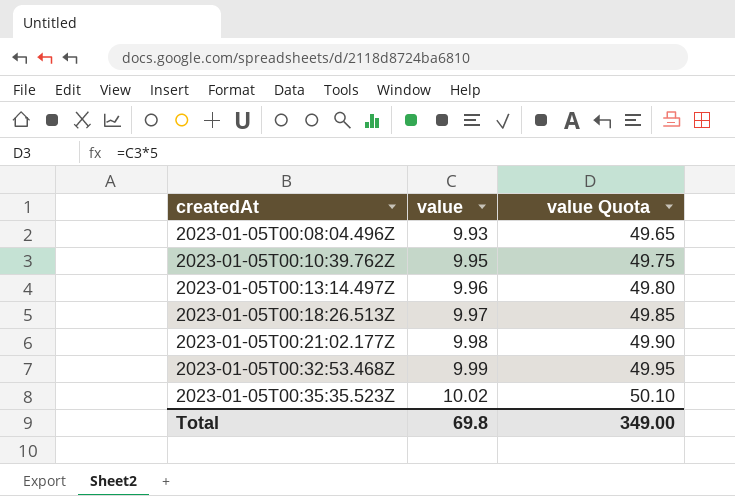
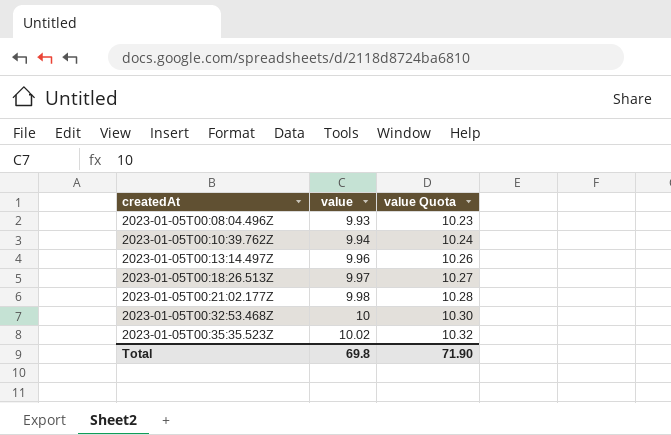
column value Quota | formula: [value] * 5 -> [value] * 1.03
2023-01-05T00:10:39.762Z | value: 9.95 -> 9.94
2023-01-05T00:32:53.468Z | value: 9.99 -> 10
Total | value Quota: 349.00 -> 71.90

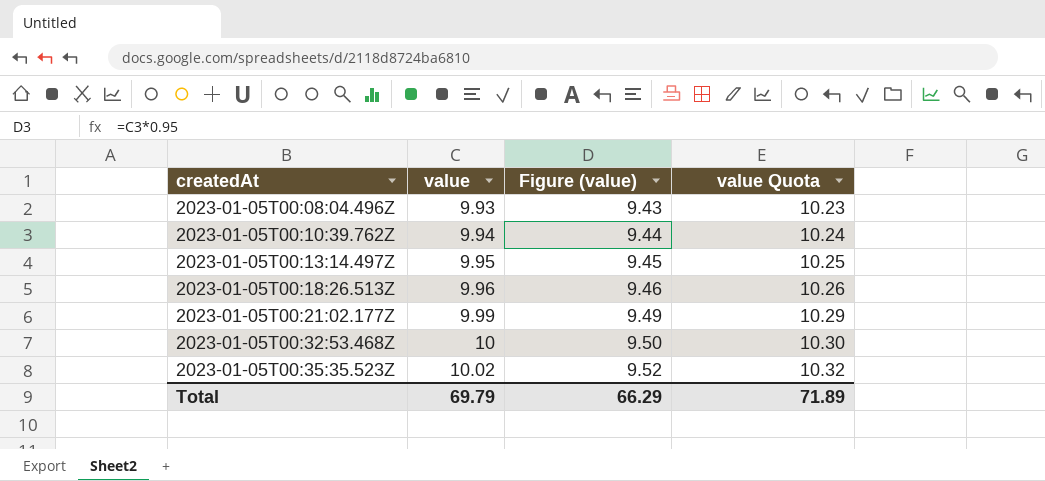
column Figure (value) | formula: none -> [value] * 0.95
2023-01-05T00:13:14.497Z | value: 9.96 -> 9.95
2023-01-05T00:13:14.497Z | value Quota: 10.26 -> 10.25
2023-01-05T00:18:26.513Z | value: 9.97 -> 9.96
2023-01-05T00:18:26.513Z | value Quota: 10.27 -> 10.26
2023-01-05T00:21:02.177Z | value: 9.98 -> 9.99
2023-01-05T00:21:02.177Z | value Quota: 10.28 -> 10.29
Total | value: 69.8 -> 69.79
Total | value Quota: 71.90 -> 71.89

